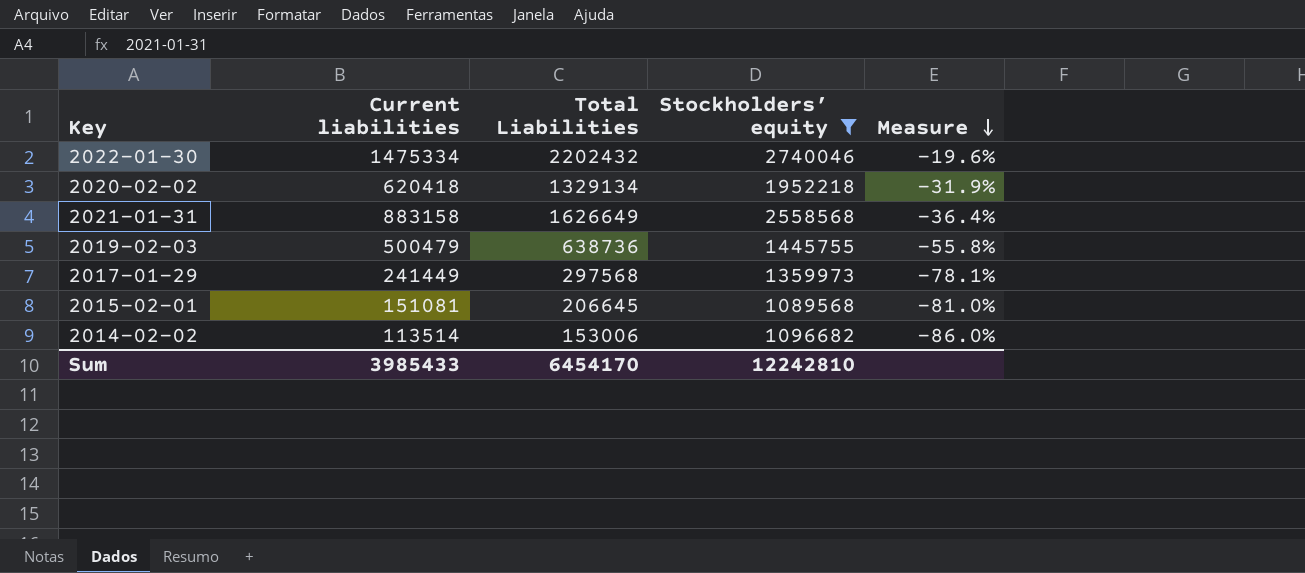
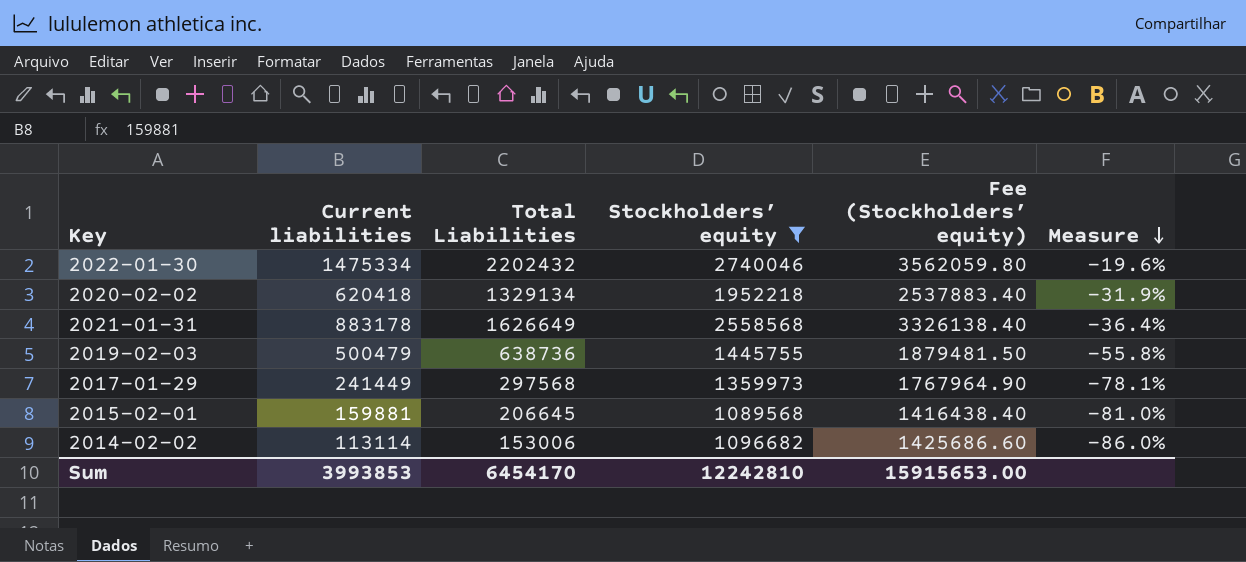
column Fee (Stockholders’ equity) | formula: none -> [Stockholders’ equity] * 1.3
2021-01-31 | Current liabilities: 883158 -> 883178
2015-02-01 | Current liabilities: 151081 -> 159881
2014-02-02 | Current liabilities: 113514 -> 113114
Sum | Current liabilities: 3985433 -> 3993853

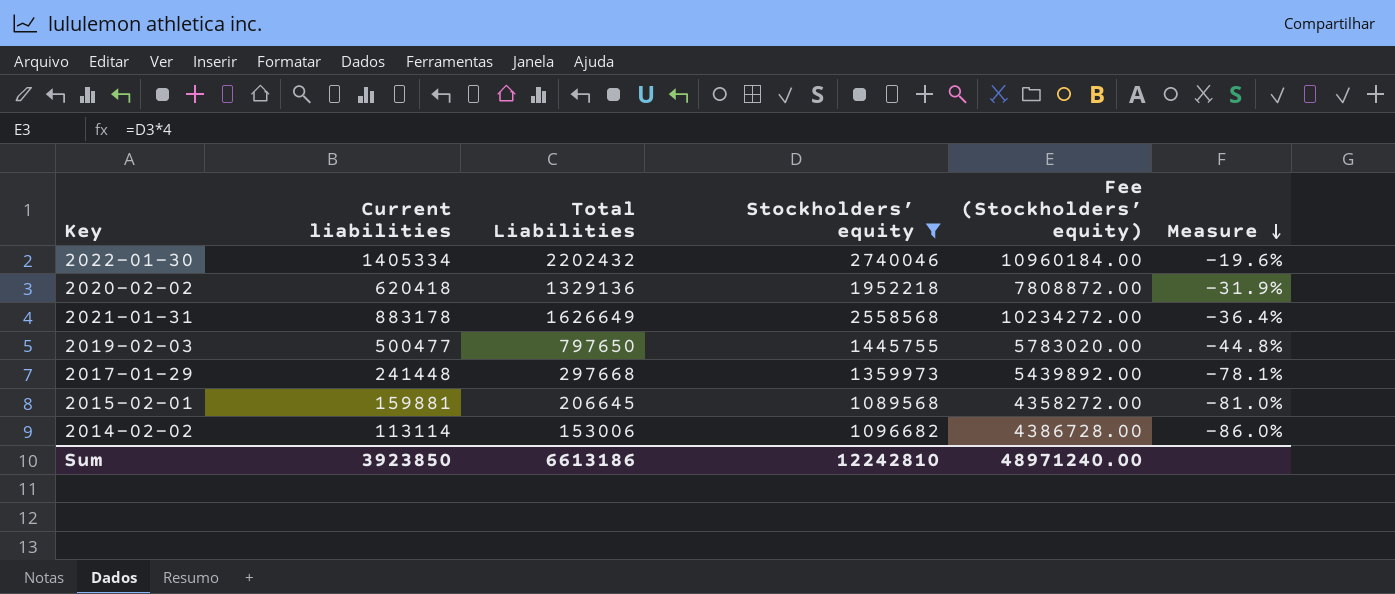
column Fee (Stockholders’ equity) | formula: [Stockholders’ equity] * 1.3 -> [Stockholders’ equity] * 4
2022-01-30 | Current liabilities: 1475334 -> 1405334
2020-02-02 | Total Liabilities: 1329134 -> 1329136
2019-02-03 | Current liabilities: 500479 -> 500477
2019-02-03 | Total Liabilities: 638736 -> 797650
2019-02-03 | Measure: -55.8% -> -44.8%
2017-01-29 | Current liabilities: 241449 -> 241448
2017-01-29 | Total Liabilities: 297568 -> 297668
Sum | Current liabilities: 3993853 -> 3923850
Sum | Total Liabilities: 6454170 -> 6613186
Sum | Fee (Stockholders’ equity): 15915653.00 -> 48971240.00

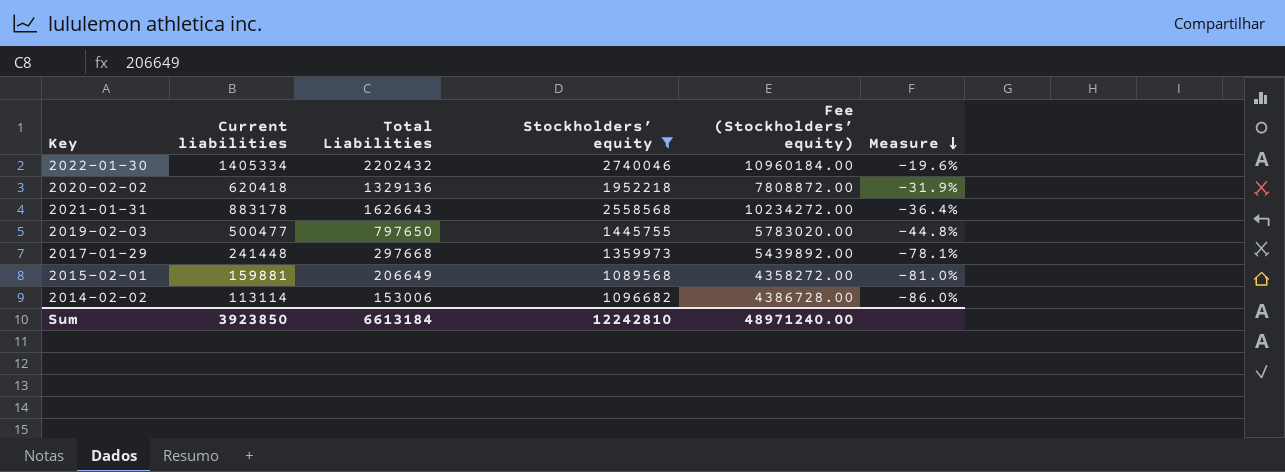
2021-01-31 | Total Liabilities: 1626649 -> 1626643
2015-02-01 | Total Liabilities: 206645 -> 206649
Sum | Total Liabilities: 6613186 -> 6613184

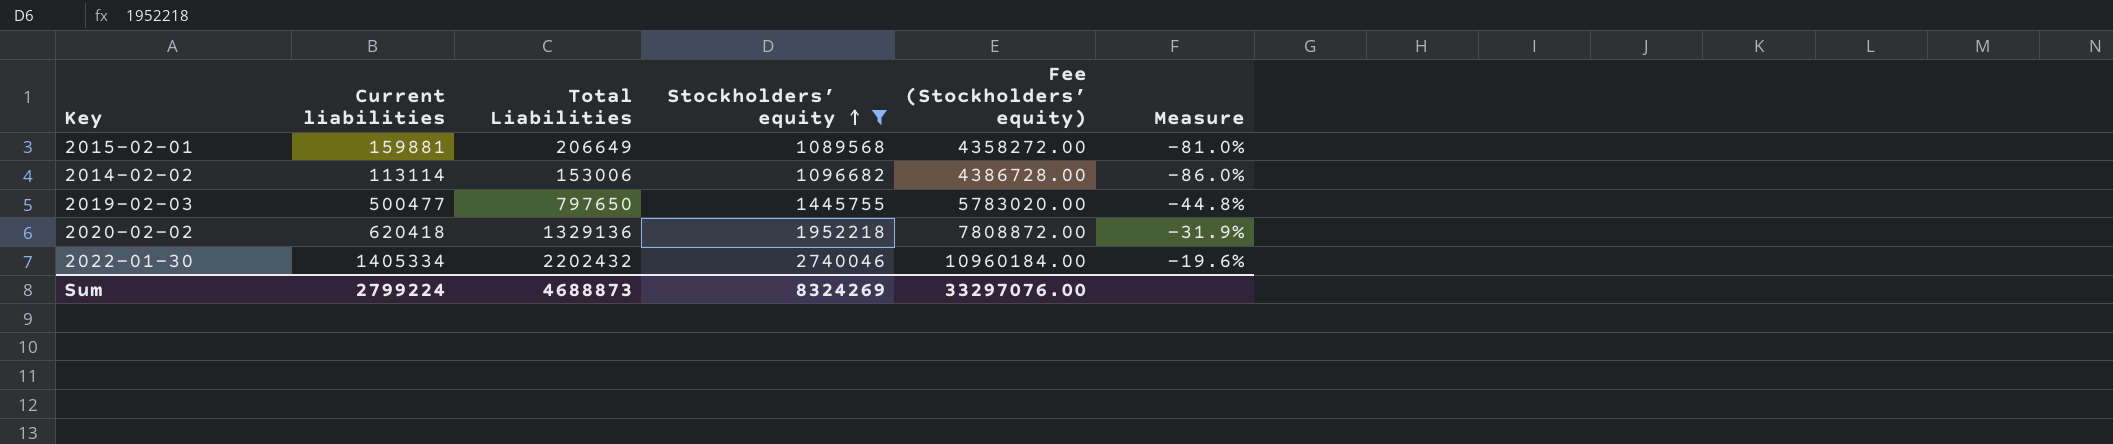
row order: Measure descending -> Stockholders’ equity ascending
row 2021-01-31: 883178 | 1626643 | 2558568 | 10234272.00 | -36.4% -> none
row 2017-01-29: 241448 | 297668 | 1359973 | 5439892.00 | -78.1% -> none
Sum | Current liabilities: 3923850 -> 2799224
Sum | Total Liabilities: 6613184 -> 4688873
Sum | Stockholders’ equity: 12242810 -> 8324269
Sum | Fee (Stockholders’ equity): 48971240.00 -> 33297076.00

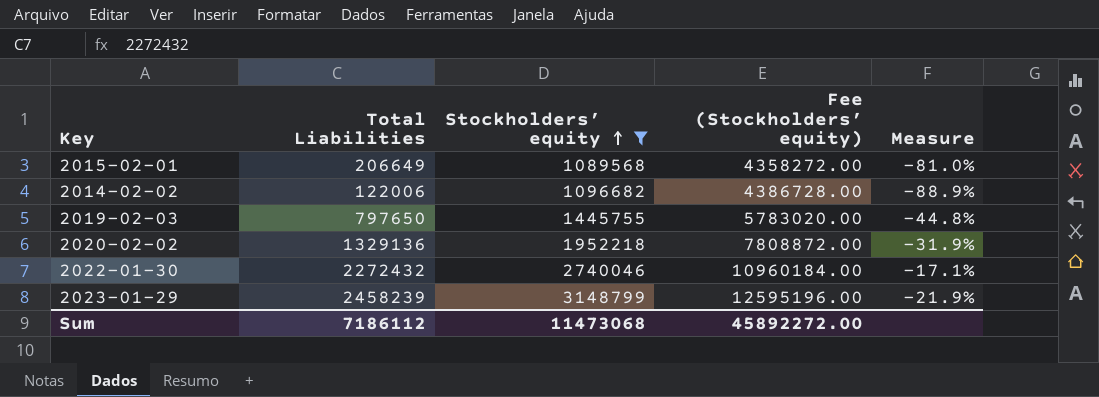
column Current liabilities | position: 2 -> none
2014-02-02 | Total Liabilities: 153006 -> 122006
2014-02-02 | Measure: -86.0% -> -88.9%
2022-01-30 | Total Liabilities: 2202432 -> 2272432
2022-01-30 | Measure: -19.6% -> -17.1%
row 2023-01-29: none -> 2458239 | 3148799 | 12595196.00 | -21.9%
Sum | Total Liabilities: 4688873 -> 7186112
Sum | Stockholders’ equity: 8324269 -> 11473068
Sum | Fee (Stockholders’ equity): 33297076.00 -> 45892272.00

